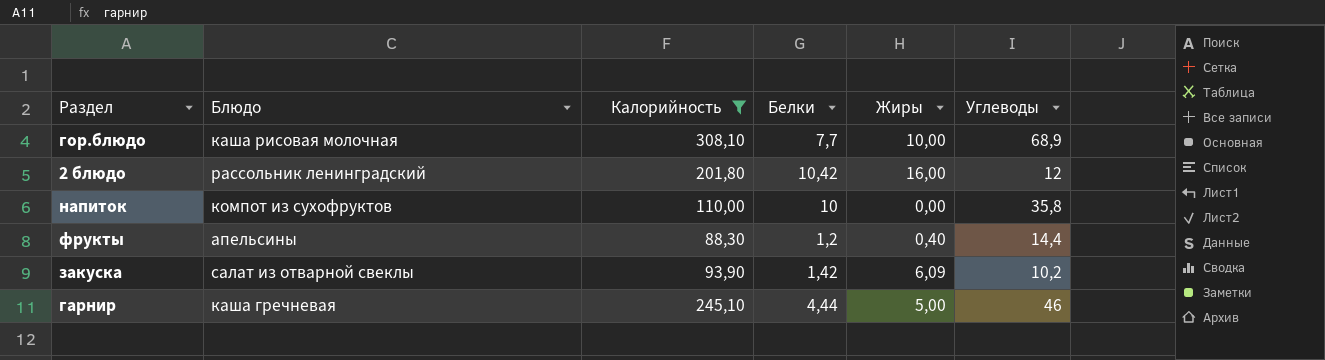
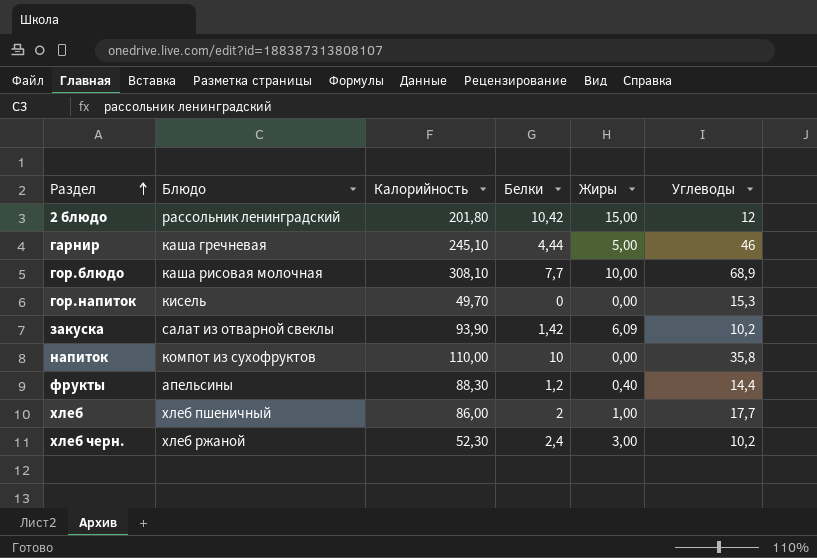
filter: Калорийность >= 88,30 -> none
row order: none -> Раздел ascending
2 блюдо | Жиры: 16,00 -> 15,00

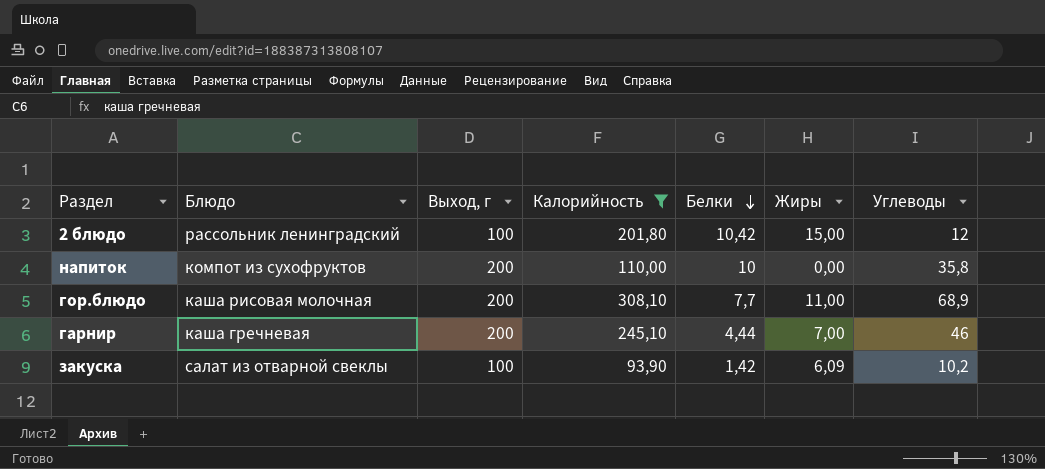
filter: none -> Калорийность >= 93,90
row order: Раздел ascending -> Белки descending
column Выход, г | position: none -> 3
гор.блюдо | Жиры: 10,00 -> 11,00
гарнир | Жиры: 5,00 -> 7,00

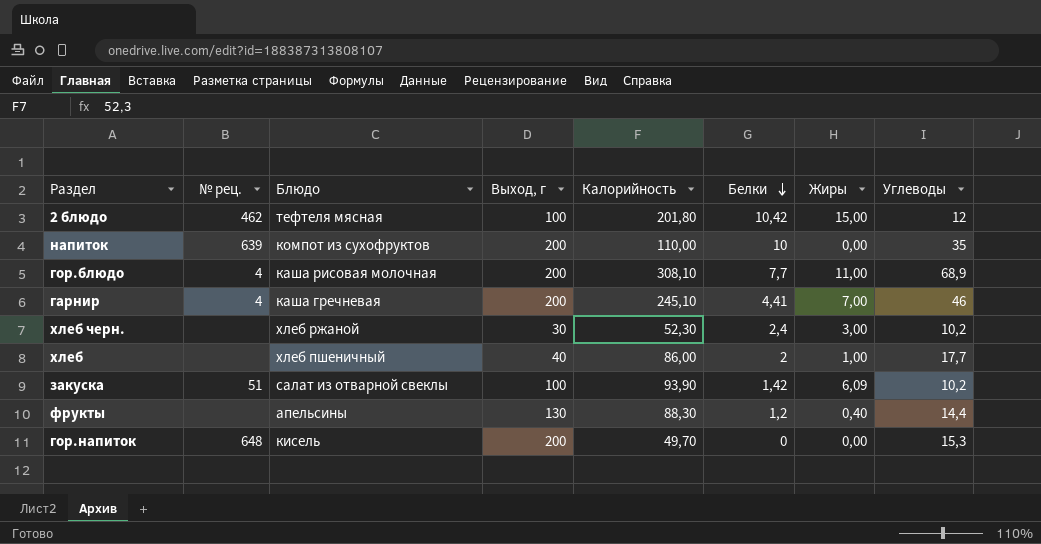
filter: Калорийность >= 93,90 -> none
column № рец. | position: none -> 2
2 блюдо | Блюдо: рассольник ленинградский -> тефтеля мясная
напиток | Углеводы: 35,8 -> 35
гарнир | Белки: 4,44 -> 4,41

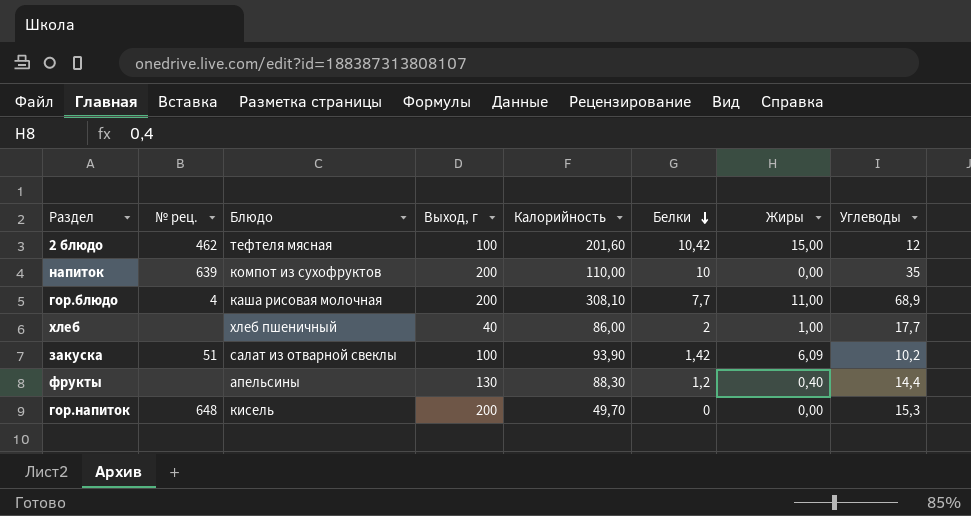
row гарнир: 4 | каша гречневая | 200 | 245,10 | 4,41 | 7,00 | 46 -> none
row хлеб черн.: none | хлеб ржаной | 30 | 52,30 | 2,4 | 3,00 | 10,2 -> none
2 блюдо | Калорийность: 201,80 -> 201,60

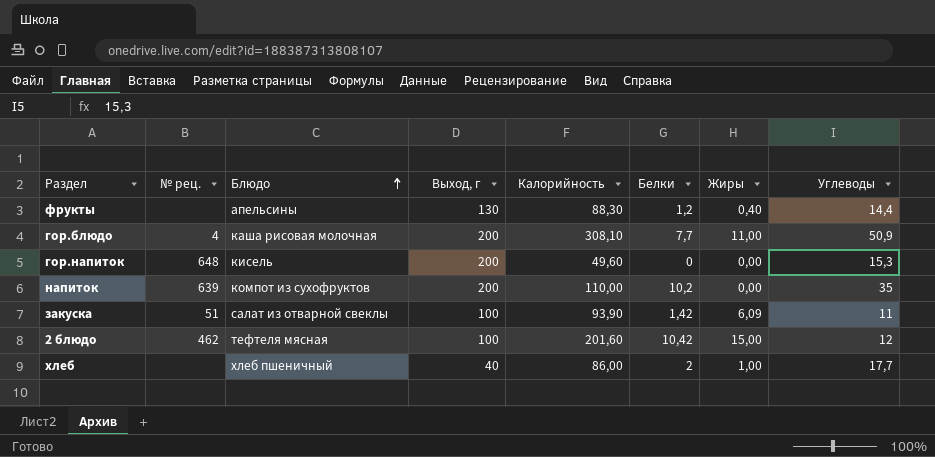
row order: Белки descending -> Блюдо ascending
гор.блюдо | Углеводы: 68,9 -> 50,9
гор.напиток | Калорийность: 49,70 -> 49,60
напиток | Белки: 10 -> 10,2
закуска | Углеводы: 10,2 -> 11

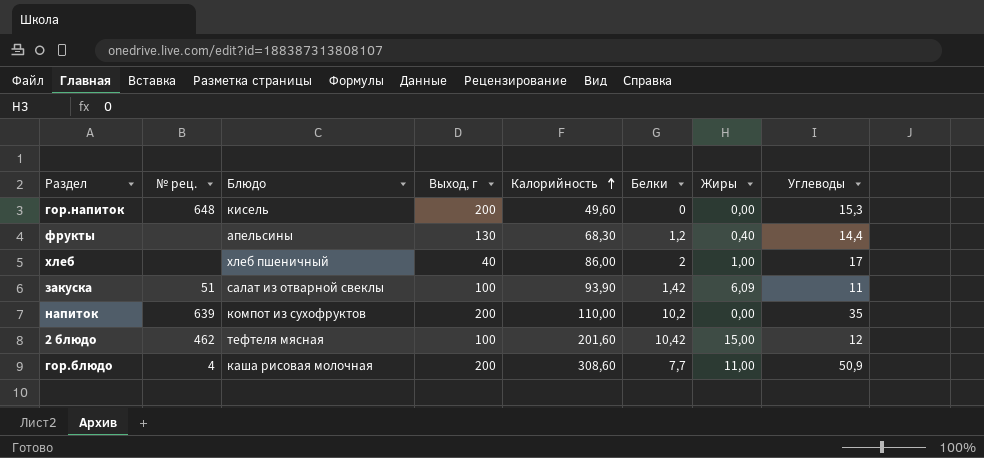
row order: Блюдо ascending -> Калорийность ascending
фрукты | Калорийность: 88,30 -> 68,30
хлеб | Углеводы: 17,7 -> 17
гор.блюдо | Калорийность: 308,10 -> 308,60

